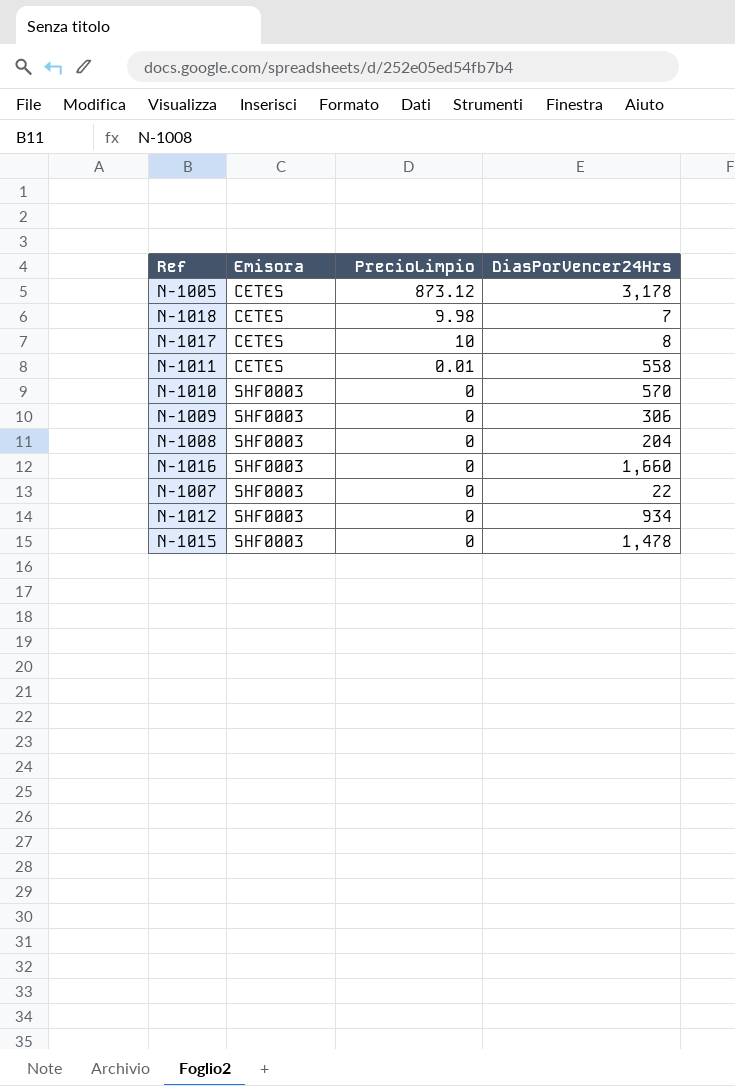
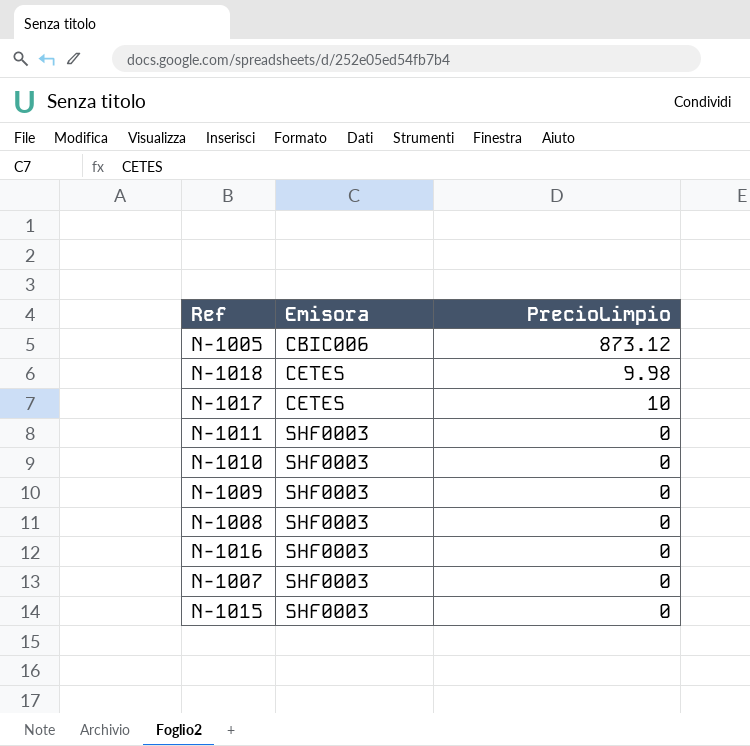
column DiasPorVencer24Hrs | position: 4 -> none
row N-1012: SHF0003 | 0 | 934 -> none
N-1005 | Emisora: CETES -> CBIC006
N-1011 | Emisora: CETES -> SHF0003
N-1011 | PrecioLimpio: 0.01 -> 0

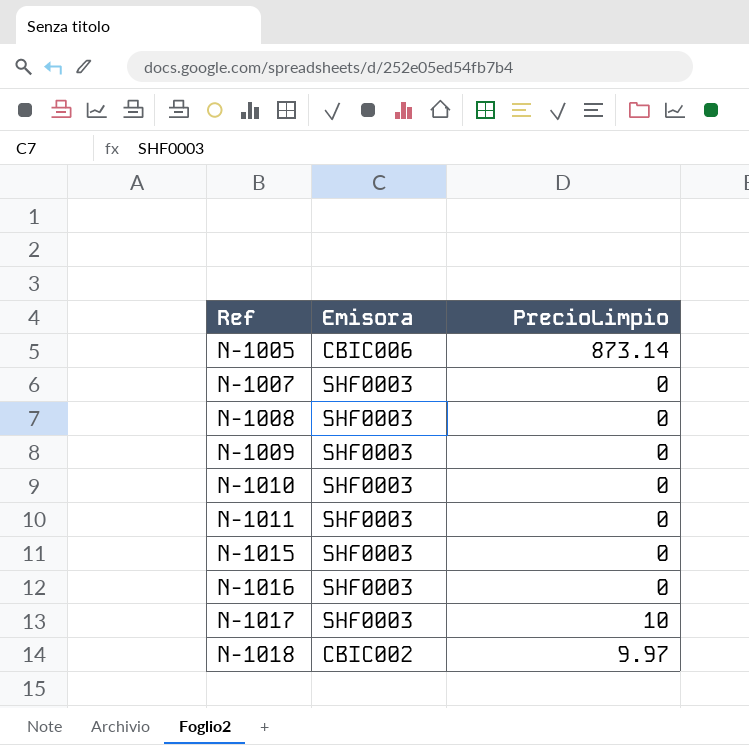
row order: Emisora ascending -> Ref ascending
N-1005 | PrecioLimpio: 873.12 -> 873.14
N-1017 | Emisora: CETES -> SHF0003
N-1018 | Emisora: CETES -> CBIC002
N-1018 | PrecioLimpio: 9.98 -> 9.97

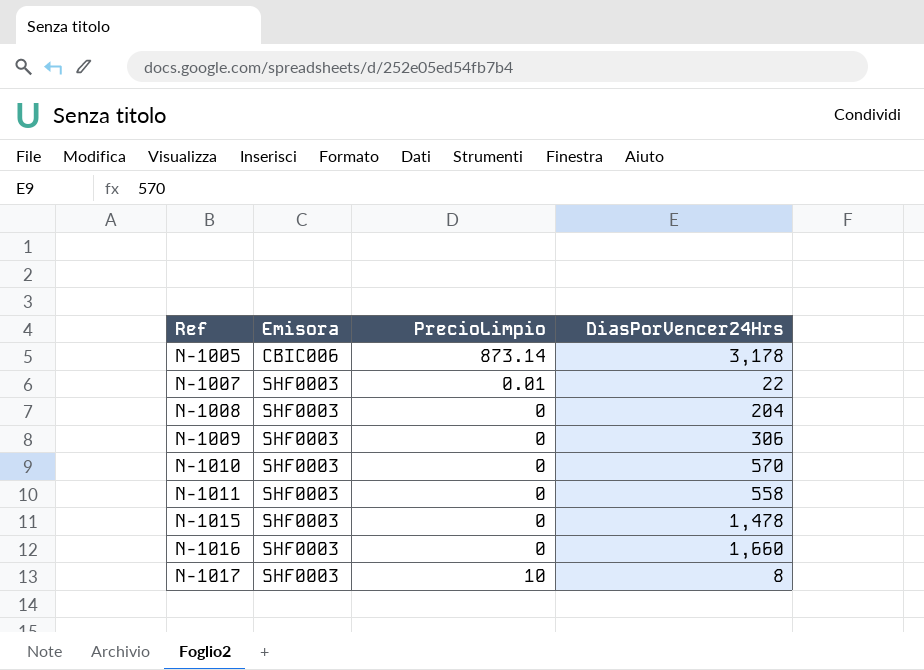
column DiasPorVencer24Hrs | position: none -> 4
row N-1018: CBIC002 | 9.97 -> none
N-1007 | PrecioLimpio: 0 -> 0.01

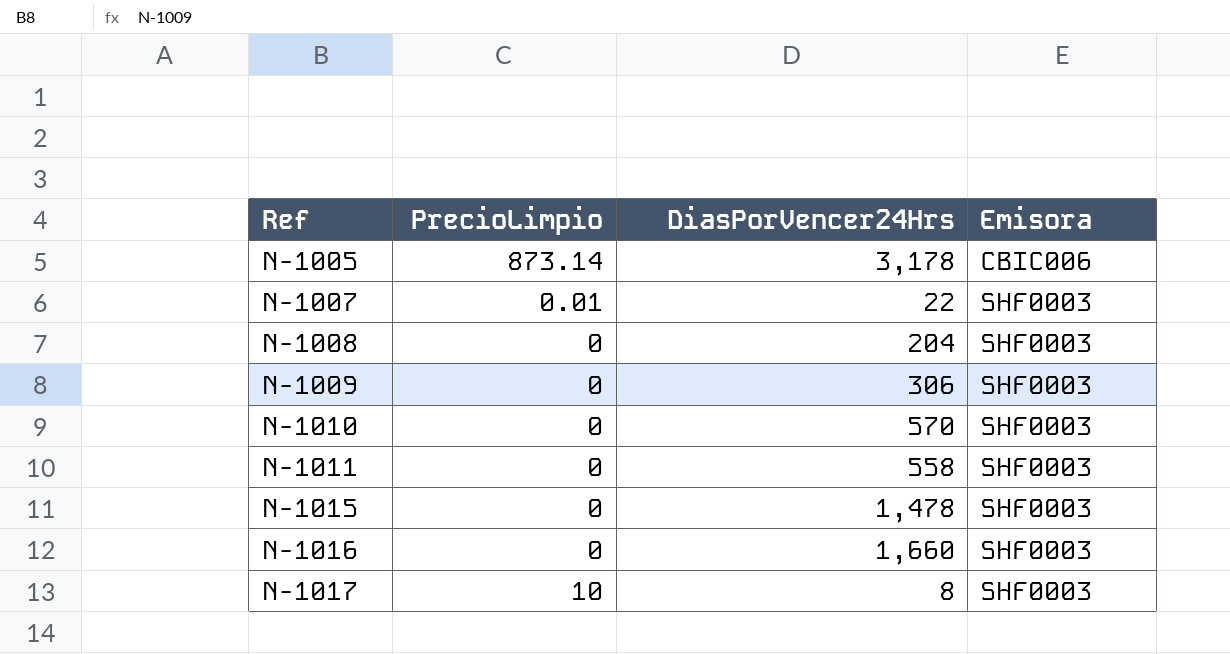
column Emisora | position: 2 -> 4

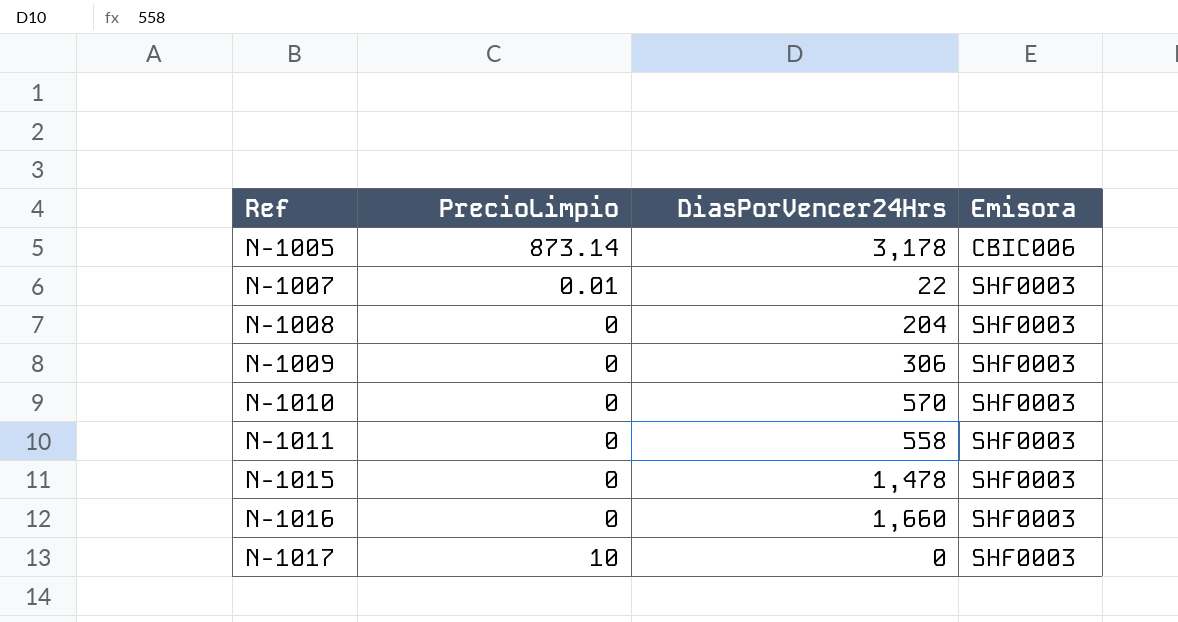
N-1017 | DiasPorVencer24Hrs: 8 -> 0

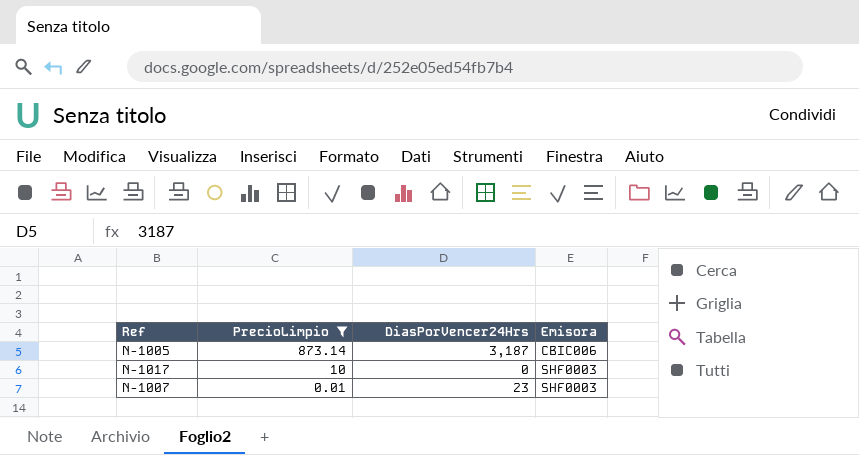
filter: none -> PrecioLimpio != 0
row order: Ref ascending -> PrecioLimpio descending
N-1005 | DiasPorVencer24Hrs: 3,178 -> 3,187
N-1007 | DiasPorVencer24Hrs: 22 -> 23

